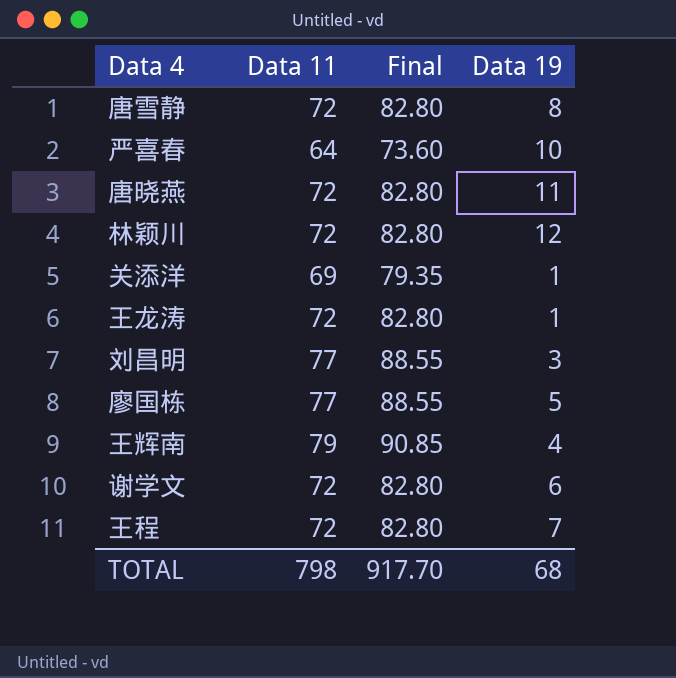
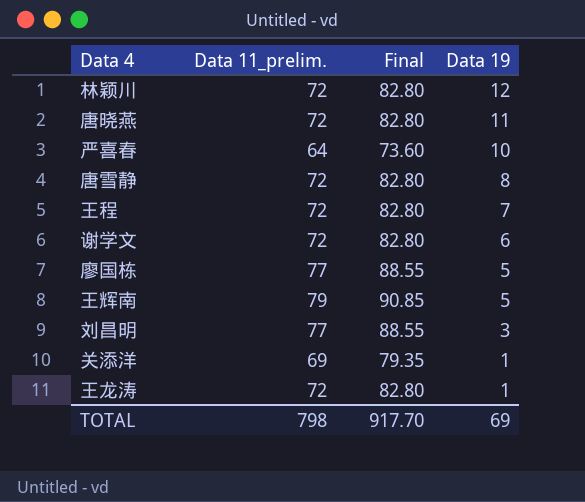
row order: none -> Data 19 descending
column name: Data 11 -> Data 11_prelim.
王辉南 | Data 19: 4 -> 5
TOTAL | Data 19: 68 -> 69

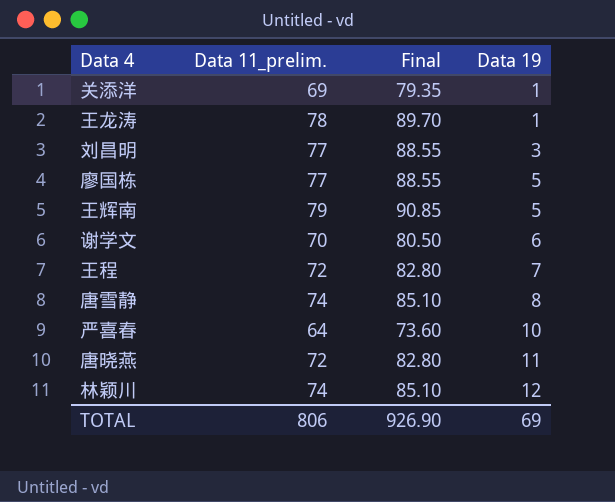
row order: Data 19 descending -> Data 19 ascending
王龙涛 | Data 11_prelim.: 72 -> 78
王龙涛 | Final: 82.80 -> 89.70
谢学文 | Data 11_prelim.: 72 -> 70
谢学文 | Final: 82.80 -> 80.50
唐雪静 | Data 11_prelim.: 72 -> 74
唐雪静 | Final: 82.80 -> 85.10
林颖川 | Data 11_prelim.: 72 -> 74
林颖川 | Final: 82.80 -> 85.10
TOTAL | Data 11_prelim.: 798 -> 806
TOTAL | Final: 917.70 -> 926.90

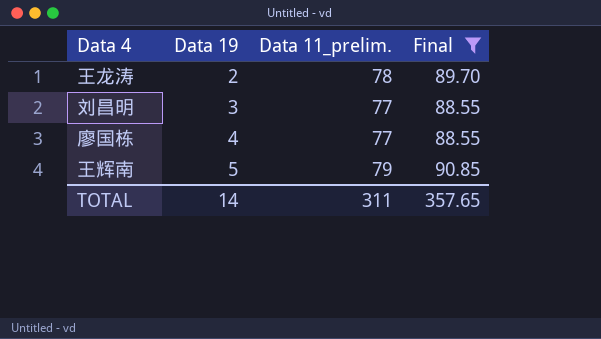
filter: none -> Final >= 88.55
column Data 19 | position: 4 -> 2
王龙涛 | Data 19: 1 -> 2
廖国栋 | Data 19: 5 -> 4
TOTAL | Data 19: 69 -> 14
TOTAL | Data 11_prelim.: 806 -> 311
TOTAL | Final: 926.90 -> 357.65

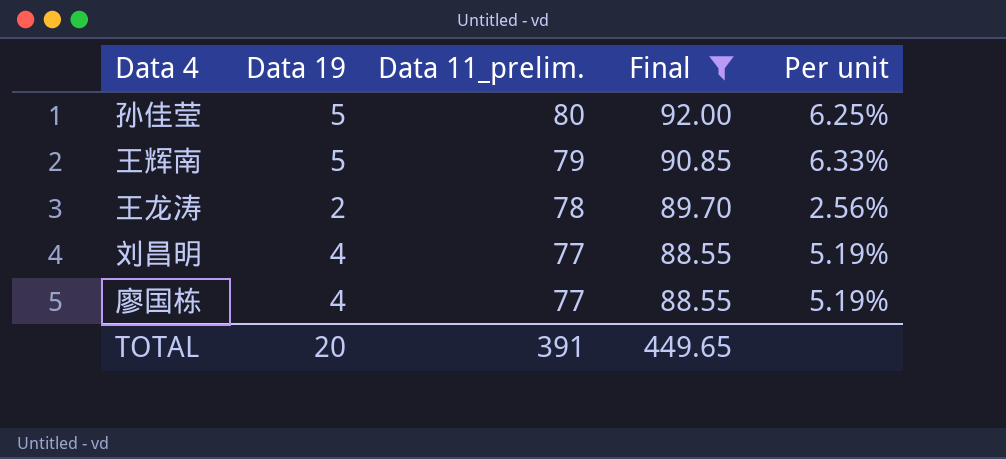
row order: Data 19 ascending -> Data 11_prelim. descending
column Per unit | formula: none -> [Data 19] / [Data 11_prelim.]
row 孙佳莹: none -> 5 | 80 | 92.00 | 6.25%
刘昌明 | Data 19: 3 -> 4
TOTAL | Data 19: 14 -> 20
TOTAL | Data 11_prelim.: 311 -> 391
TOTAL | Final: 357.65 -> 449.65

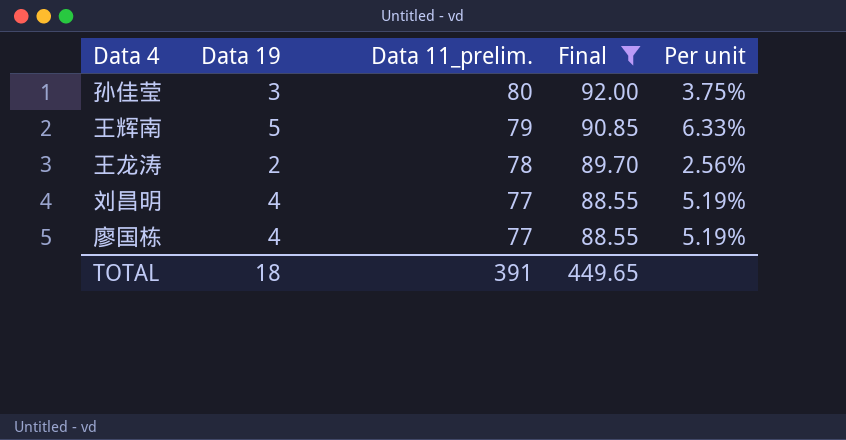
孙佳莹 | Data 19: 5 -> 3
孙佳莹 | Per unit: 6.25% -> 3.75%
TOTAL | Data 19: 20 -> 18

